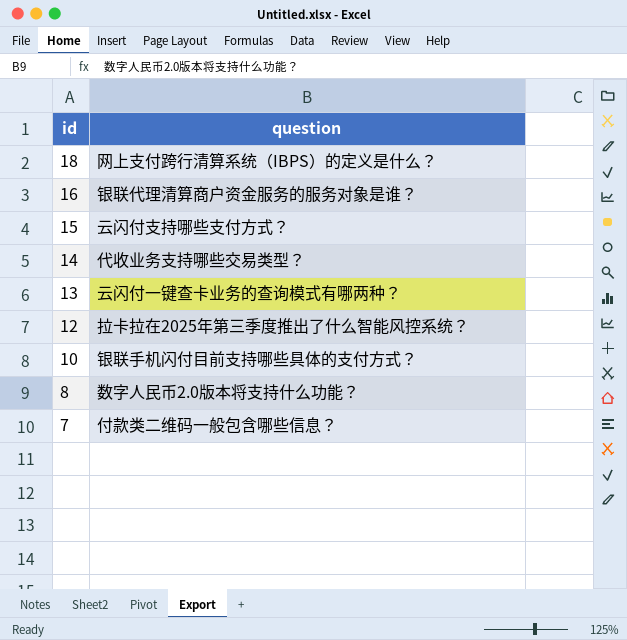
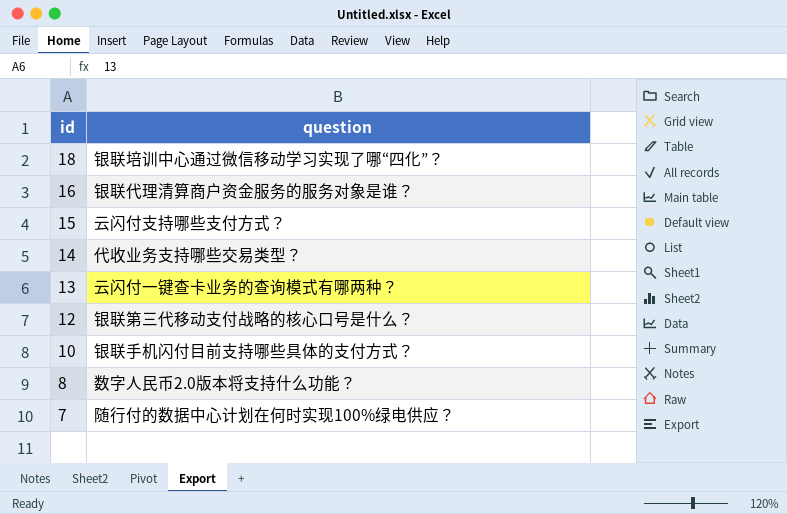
18 | question: 网上支付跨行清算系统（IBPS）的定义是什么？ -> 银联培训中心通过微信移动学习实现了哪“四化”？
12 | question: 拉卡拉在2025年第三季度推出了什么智能风控系统？ -> 银联第三代移动支付战略的核心口号是什么？
7 | question: 付款类二维码一般包含哪些信息？ -> 随行付的数据中心计划在何时实现100%绿电供应？

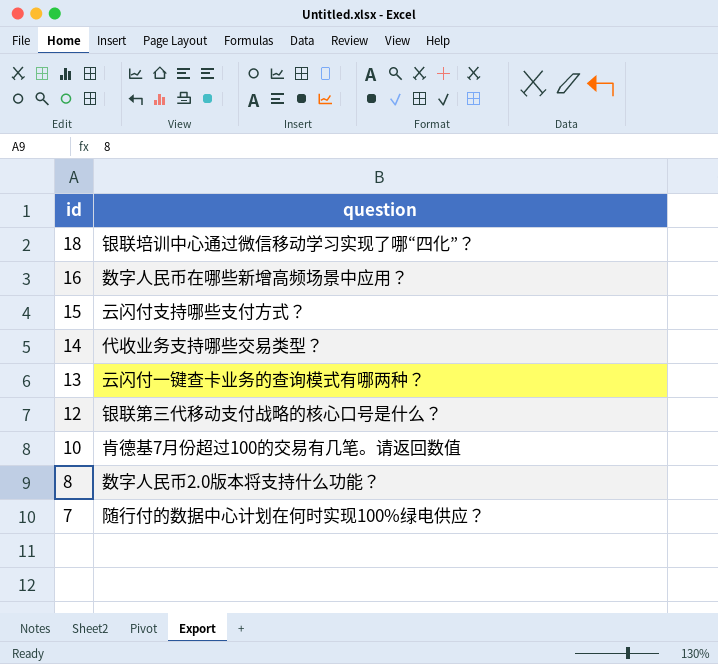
16 | question: 银联代理清算商户资金服务的服务对象是谁？ -> 数字人民币在哪些新增高频场景中应用？
10 | question: 银联手机闪付目前支持哪些具体的支付方式？ -> 肯德基7月份超过100的交易有几笔。请返回数值

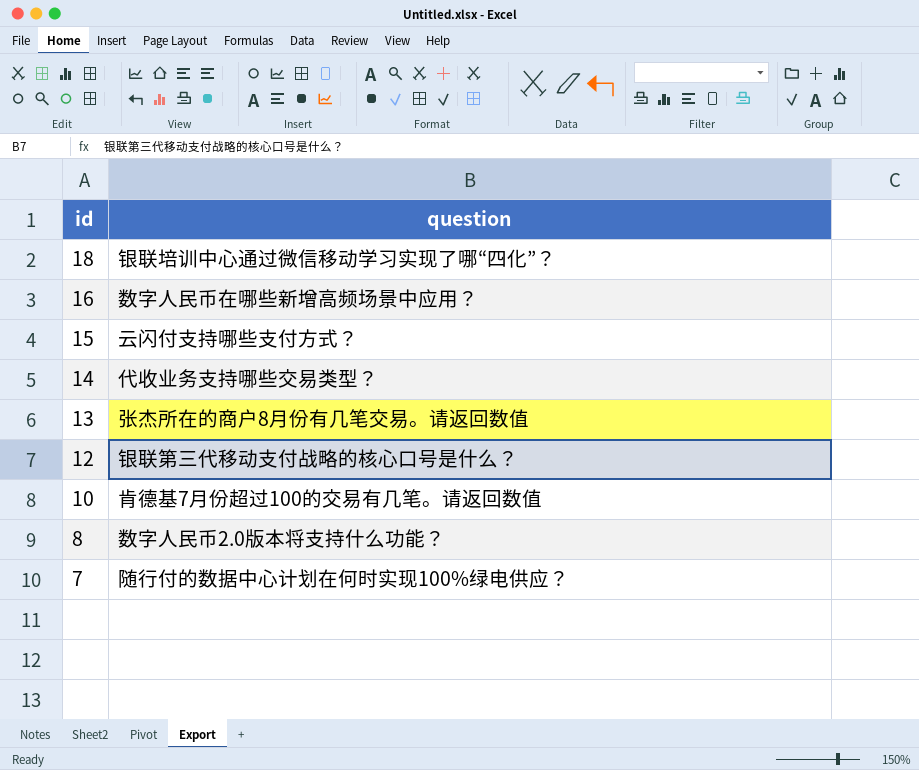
13 | question: 云闪付一键查卡业务的查询模式有哪两种？ -> 张杰所在的商户8月份有几笔交易。请返回数值

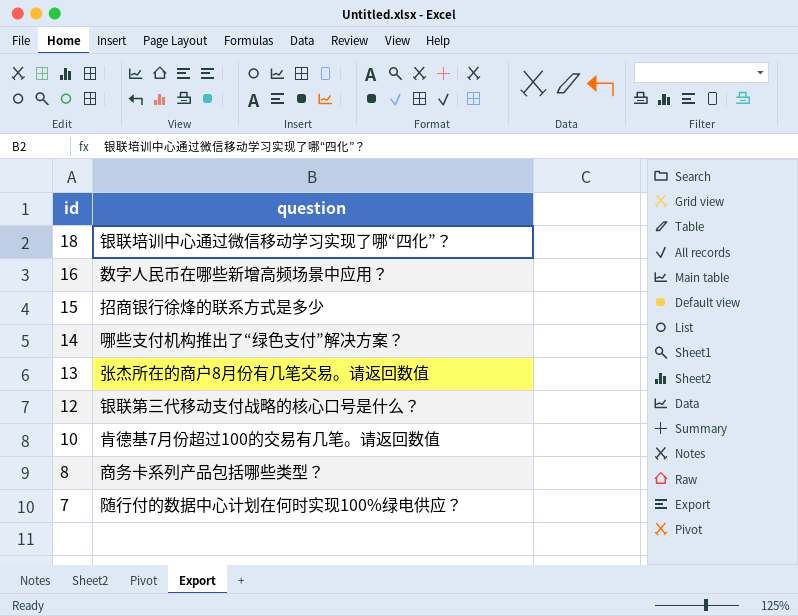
15 | question: 云闪付支持哪些支付方式？ -> 招商银行徐烽的联系方式是多少
14 | question: 代收业务支持哪些交易类型？ -> 哪些支付机构推出了“绿色支付”解决方案？
8 | question: 数字人民币2.0版本将支持什么功能？ -> 商务卡系列产品包括哪些类型？

